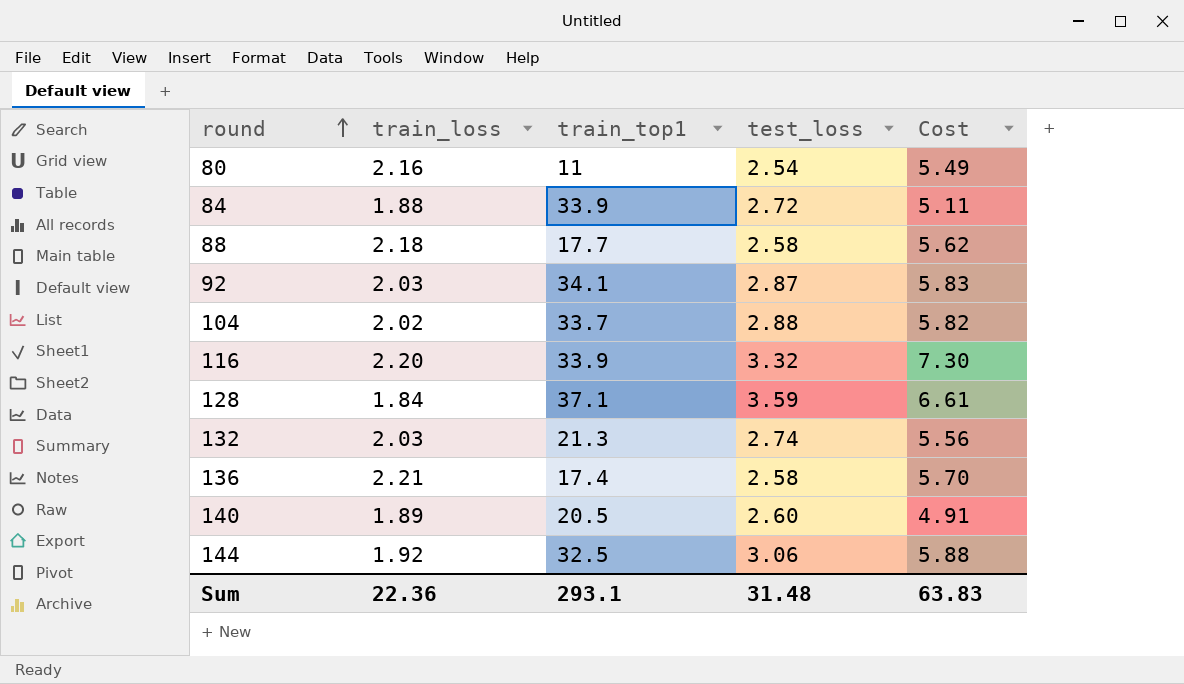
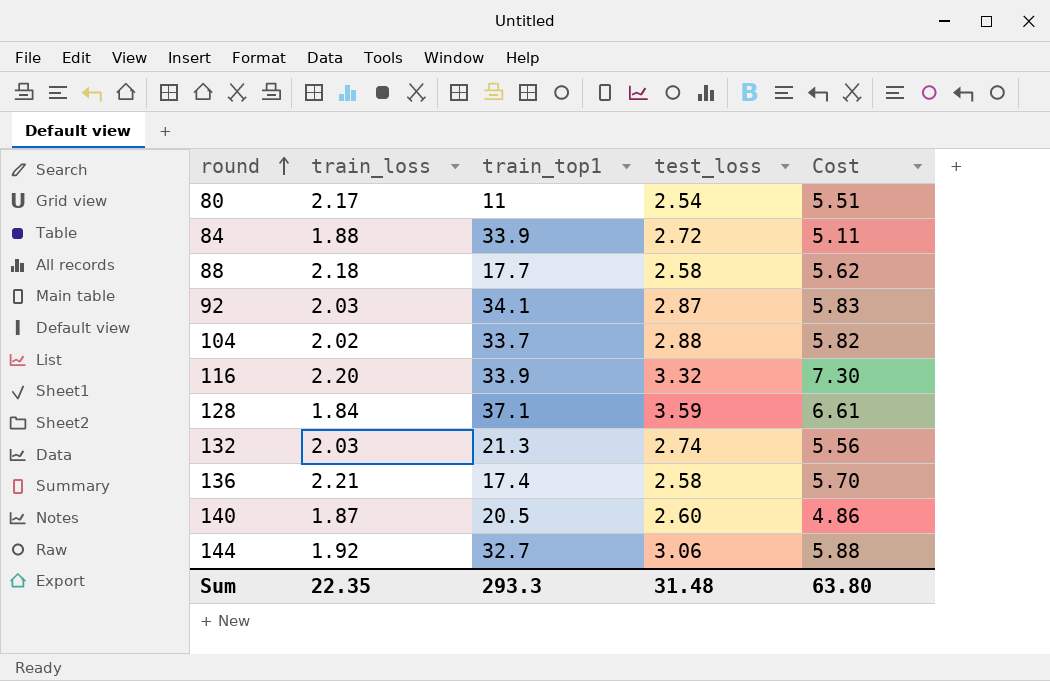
80 | train_loss: 2.16 -> 2.17
80 | Cost: 5.49 -> 5.51
140 | train_loss: 1.89 -> 1.87
140 | Cost: 4.91 -> 4.86
144 | train_top1: 32.5 -> 32.7
Sum | train_loss: 22.36 -> 22.35
Sum | train_top1: 293.1 -> 293.3
Sum | Cost: 63.83 -> 63.80

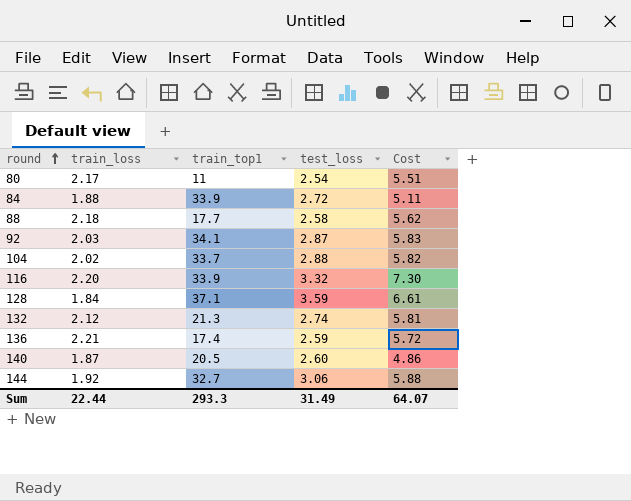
132 | train_loss: 2.03 -> 2.12
132 | Cost: 5.56 -> 5.81
136 | test_loss: 2.58 -> 2.59
136 | Cost: 5.70 -> 5.72
Sum | train_loss: 22.35 -> 22.44
Sum | test_loss: 31.48 -> 31.49
Sum | Cost: 63.80 -> 64.07

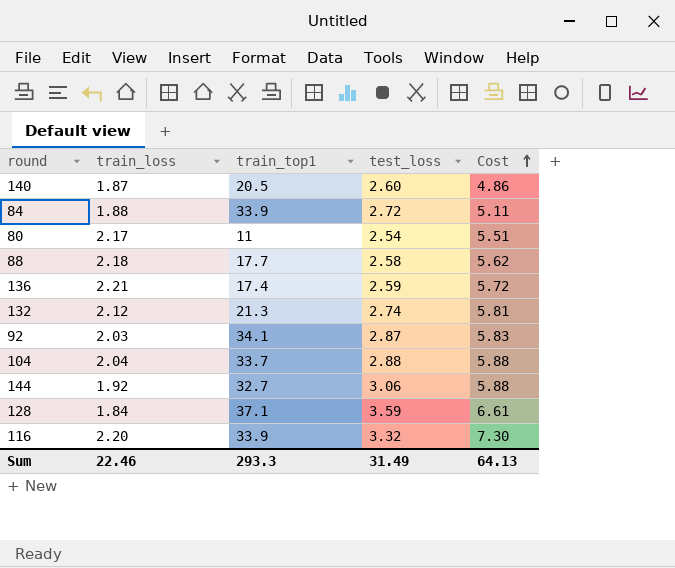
row order: round ascending -> Cost ascending
104 | train_loss: 2.02 -> 2.04
104 | Cost: 5.82 -> 5.88
Sum | train_loss: 22.44 -> 22.46
Sum | Cost: 64.07 -> 64.13

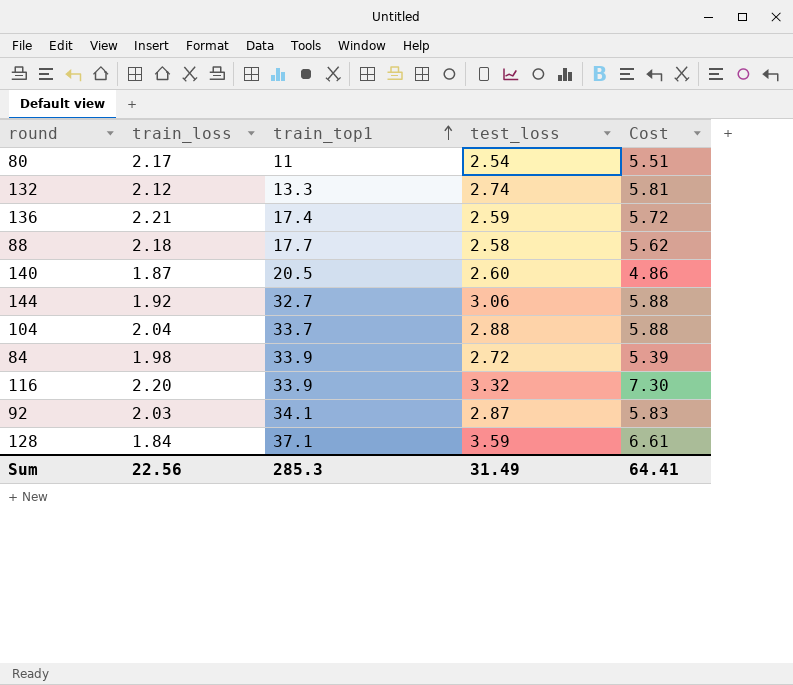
row order: Cost ascending -> train_top1 ascending
132 | train_top1: 21.3 -> 13.3
84 | train_loss: 1.88 -> 1.98
84 | Cost: 5.11 -> 5.39
Sum | train_loss: 22.46 -> 22.56
Sum | train_top1: 293.3 -> 285.3
Sum | Cost: 64.13 -> 64.41

